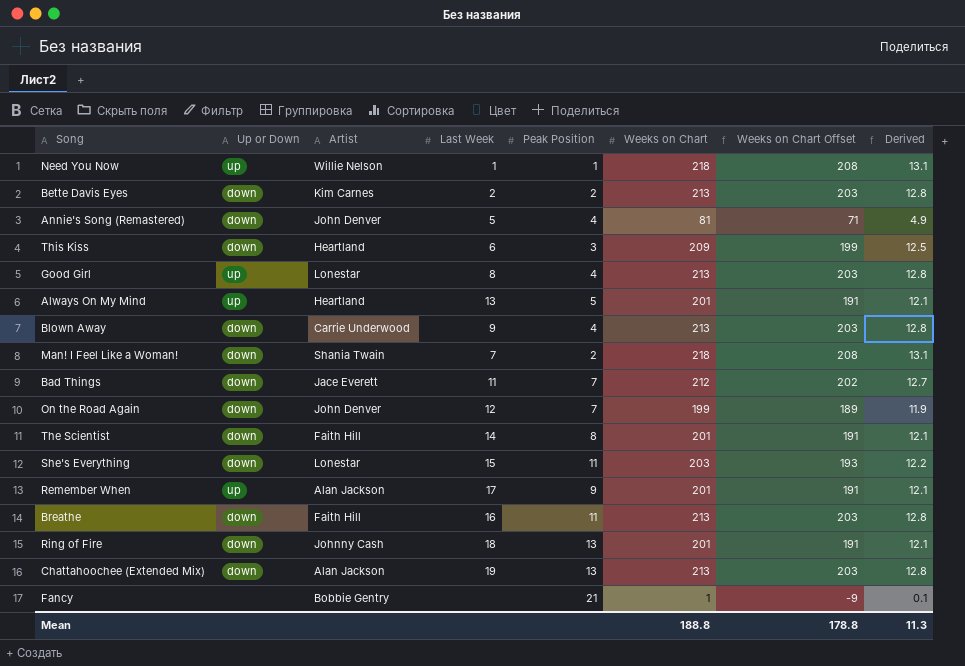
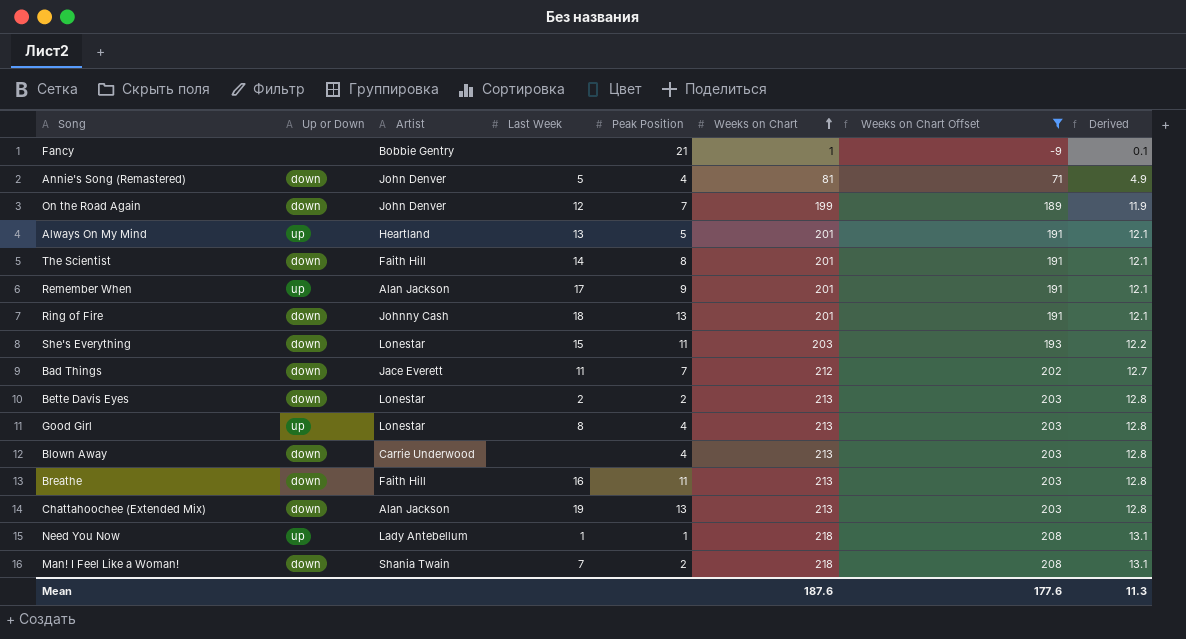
filter: none -> Weeks on Chart Offset != 199
row order: none -> Weeks on Chart ascending
Bette Davis Eyes | Artist: Kim Carnes -> Lonestar
Blown Away | Last Week: 9 -> none
Need You Now | Artist: Willie Nelson -> Lady Antebellum
Mean | Weeks on Chart: 188.8 -> 187.6
Mean | Weeks on Chart Offset: 178.8 -> 177.6

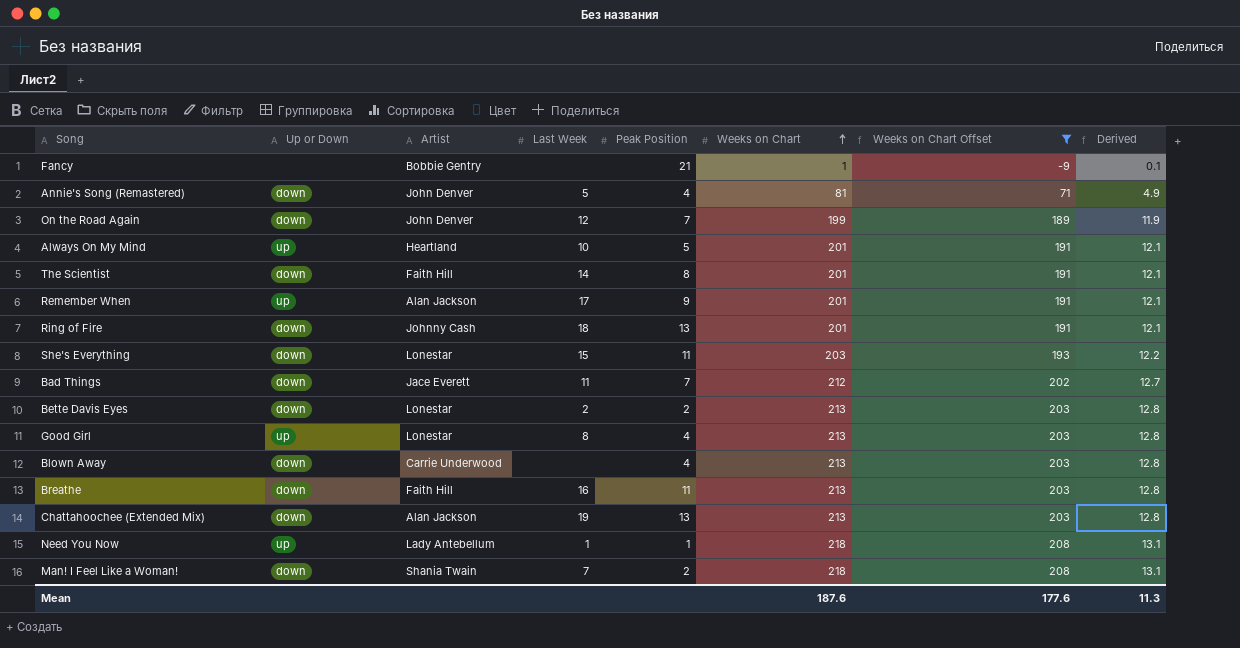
Always On My Mind | Last Week: 13 -> 10

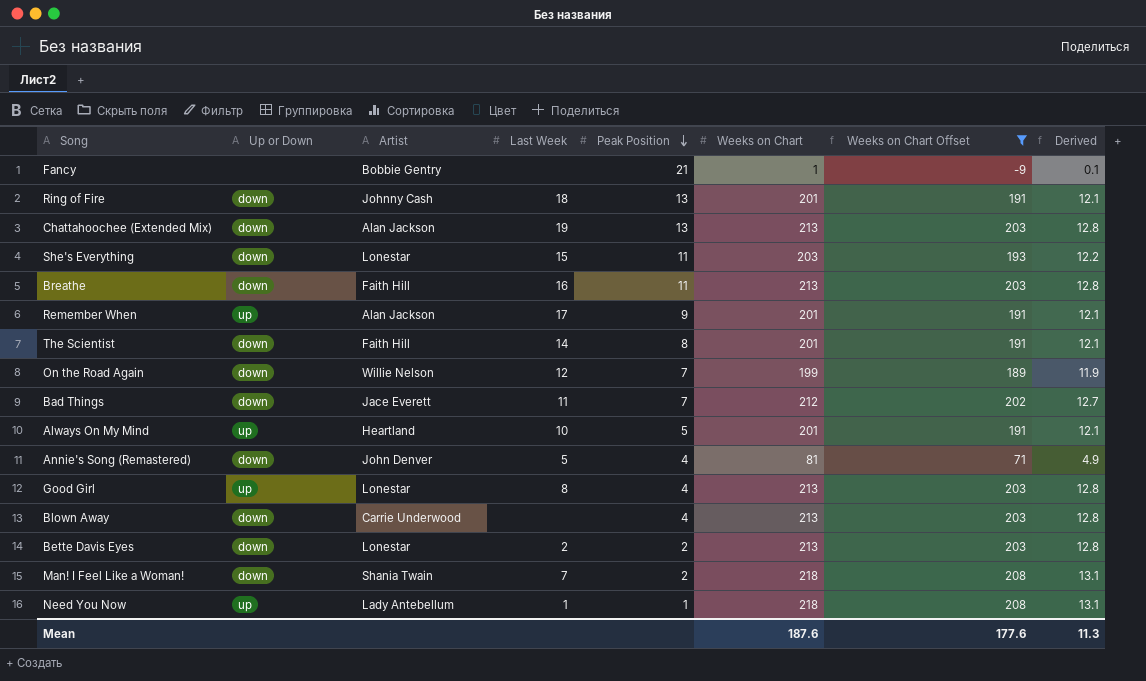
row order: Weeks on Chart ascending -> Peak Position descending
On the Road Again | Artist: John Denver -> Willie Nelson

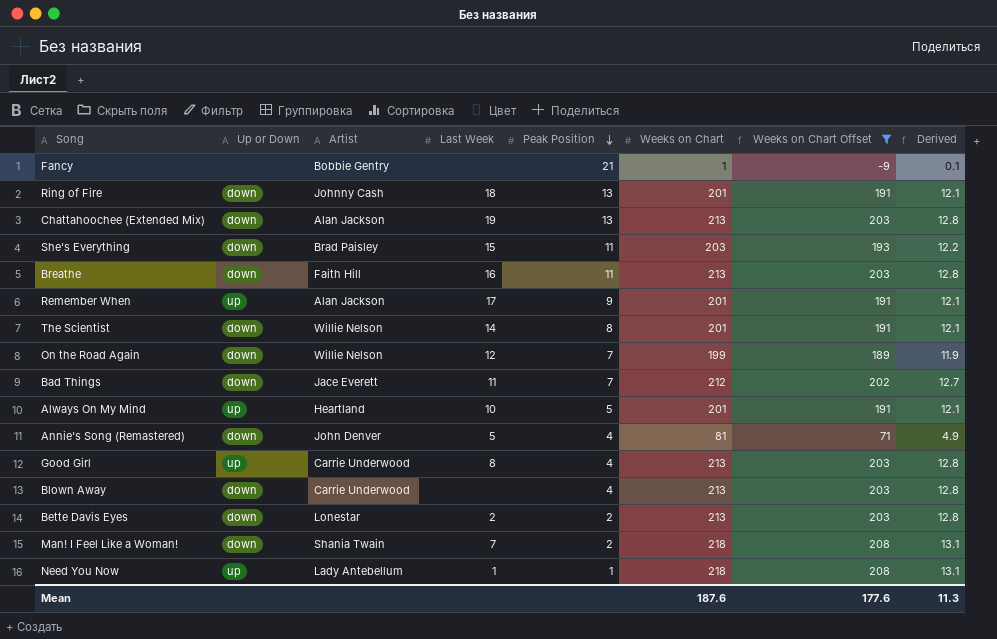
She's Everything | Artist: Lonestar -> Brad Paisley
The Scientist | Artist: Faith Hill -> Willie Nelson
Good Girl | Artist: Lonestar -> Carrie Underwood

